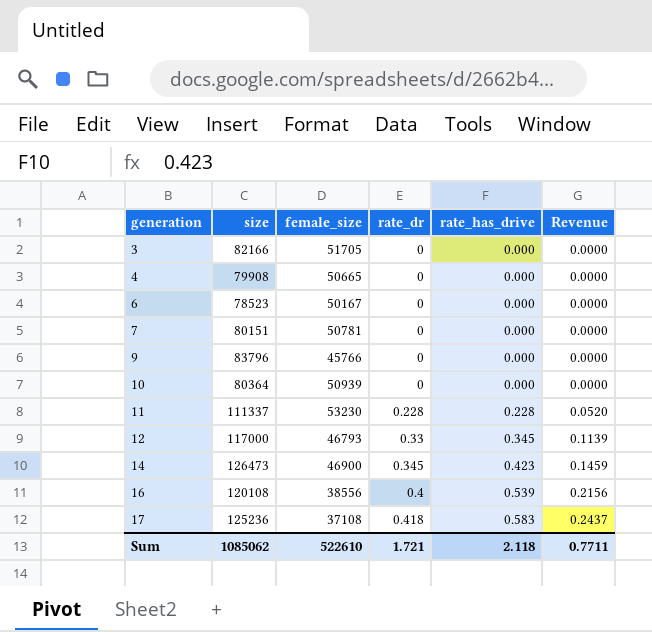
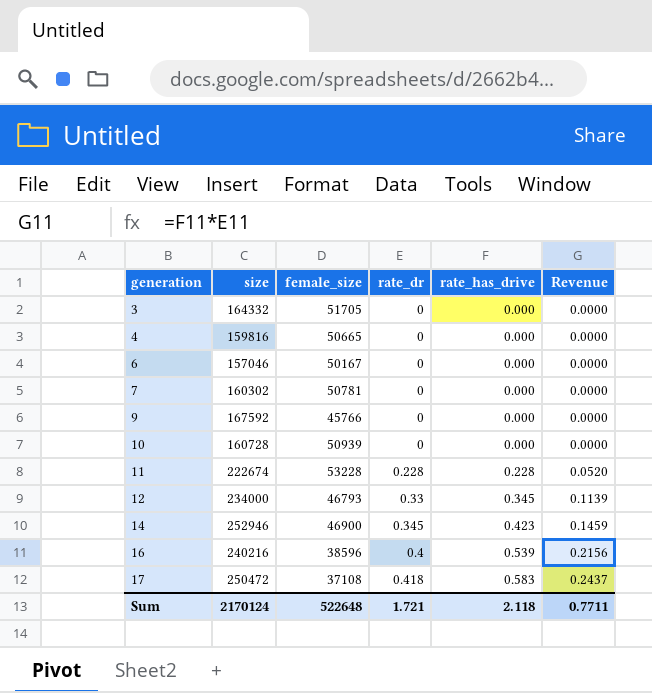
3 | size: 82166 -> 164332
4 | size: 79908 -> 159816
6 | size: 78523 -> 157046
7 | size: 80151 -> 160302
9 | size: 83796 -> 167592
10 | size: 80364 -> 160728
11 | size: 111337 -> 222674
11 | female_size: 53230 -> 53228
12 | size: 117000 -> 234000
14 | size: 126473 -> 252946
16 | size: 120108 -> 240216
16 | female_size: 38556 -> 38596
17 | size: 125236 -> 250472
Sum | size: 1085062 -> 2170124
Sum | female_size: 522610 -> 522648

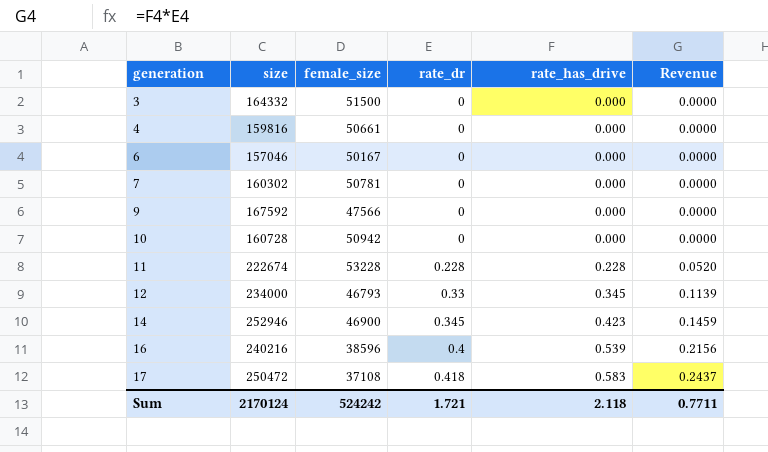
3 | female_size: 51705 -> 51500
4 | female_size: 50665 -> 50661
9 | female_size: 45766 -> 47566
10 | female_size: 50939 -> 50942
Sum | female_size: 522648 -> 524242

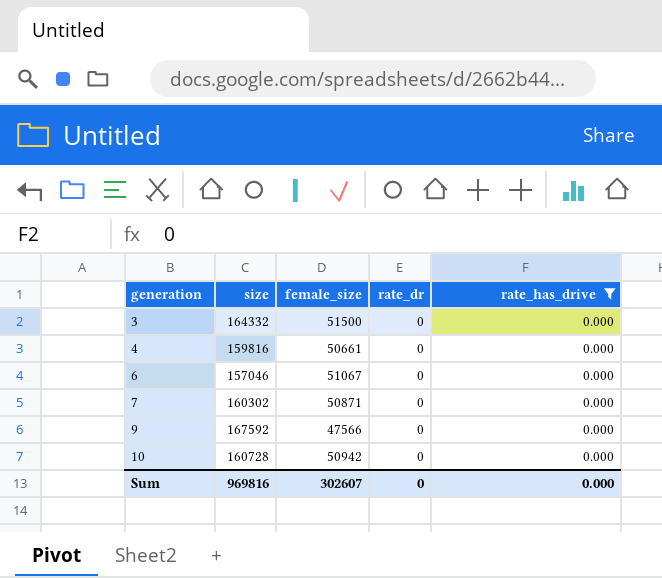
filter: none -> rate_has_drive = 0.000
column Revenue | formula: [rate_dr] * [rate_has_drive] -> none
6 | female_size: 50167 -> 51067
7 | female_size: 50781 -> 50871
Sum | size: 2170124 -> 969816
Sum | female_size: 524242 -> 302607
Sum | rate_dr: 1.721 -> 0
Sum | rate_has_drive: 2.118 -> 0.000

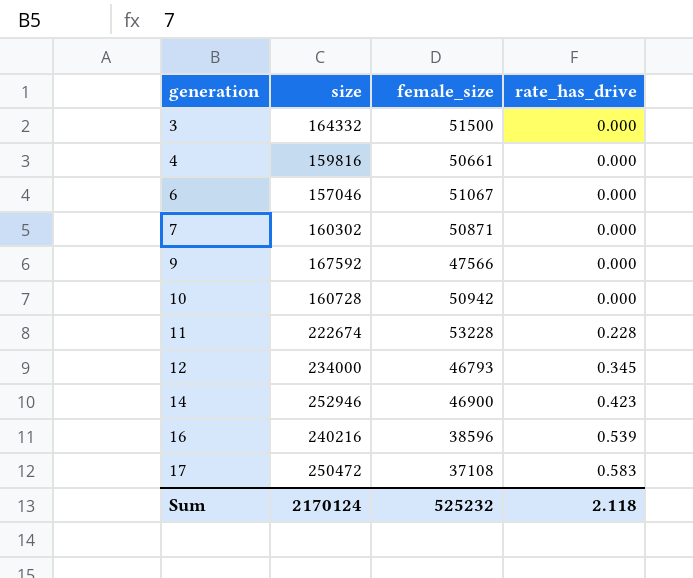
filter: rate_has_drive = 0.000 -> none
column rate_dr | position: 4 -> none
Sum | size: 969816 -> 2170124
Sum | female_size: 302607 -> 525232
Sum | rate_has_drive: 0.000 -> 2.118

